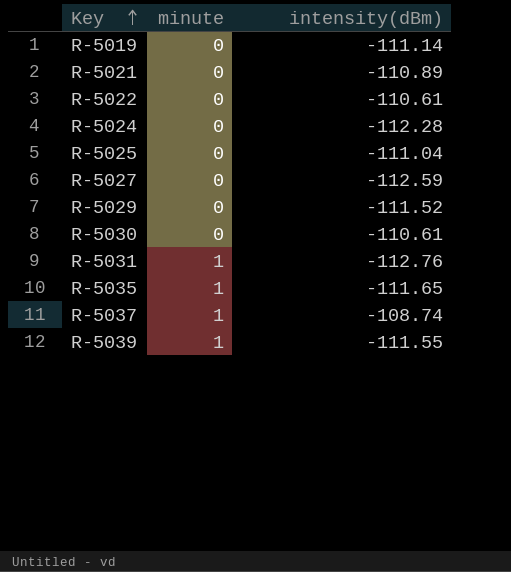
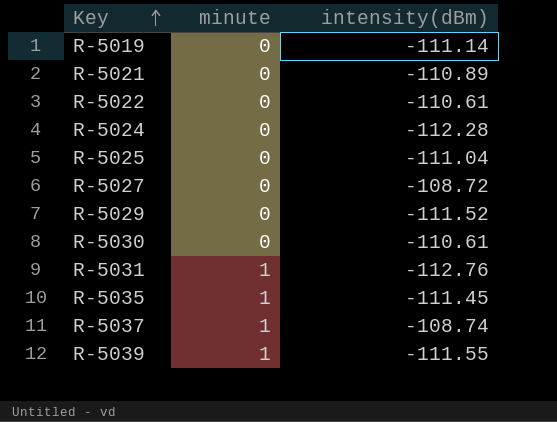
R-5027 | intensity(dBm): -112.59 -> -108.72
R-5035 | intensity(dBm): -111.65 -> -111.45

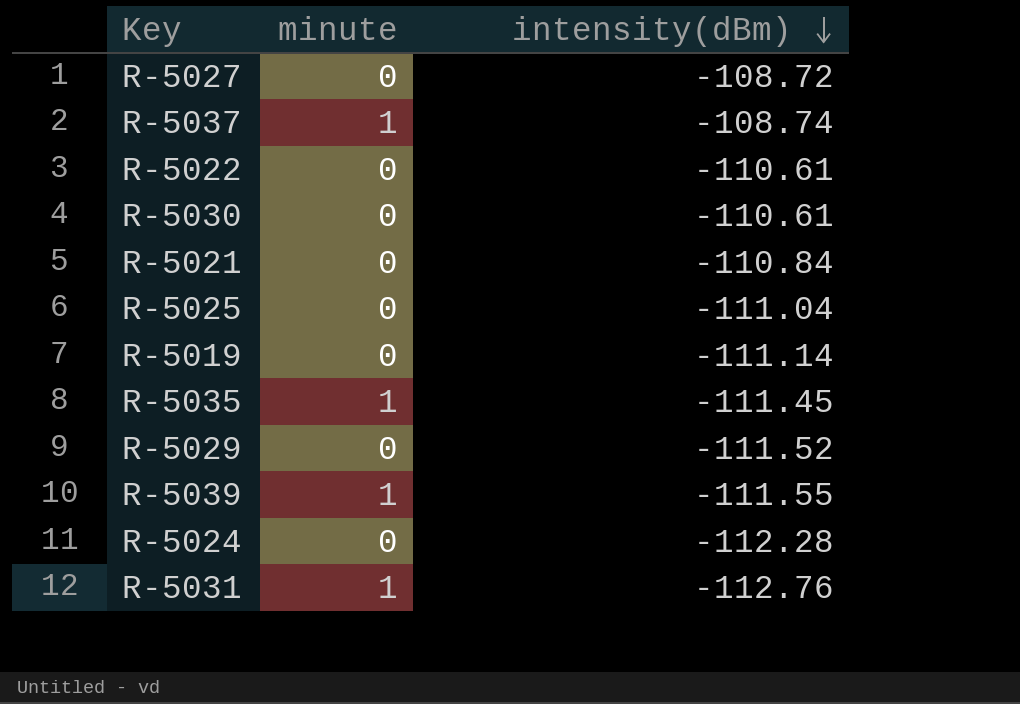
row order: Key ascending -> intensity(dBm) descending
R-5021 | intensity(dBm): -110.89 -> -110.84

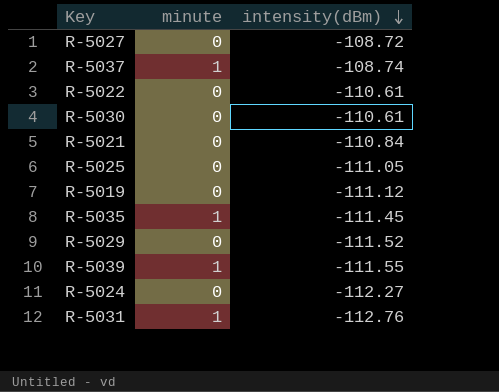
R-5025 | intensity(dBm): -111.04 -> -111.05
R-5019 | intensity(dBm): -111.14 -> -111.12
R-5024 | intensity(dBm): -112.28 -> -112.27

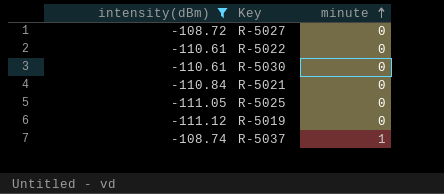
filter: none -> intensity(dBm) >= -111.12
row order: intensity(dBm) descending -> minute ascending
column intensity(dBm) | position: 3 -> 1

